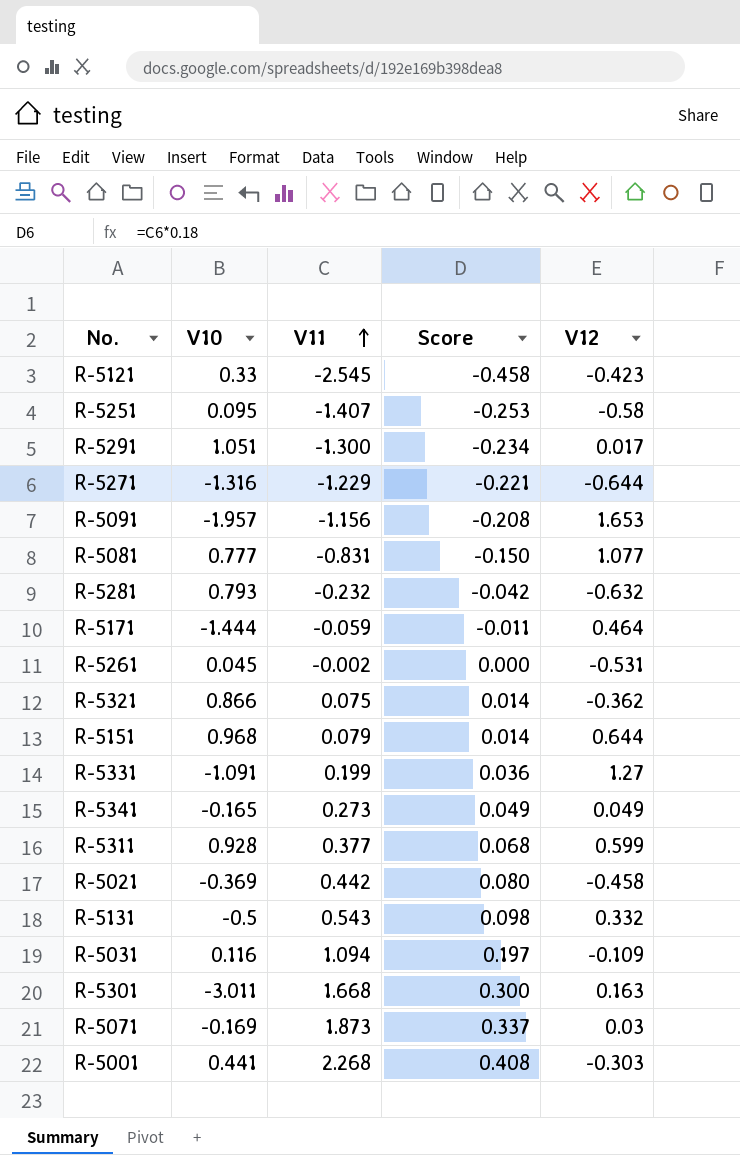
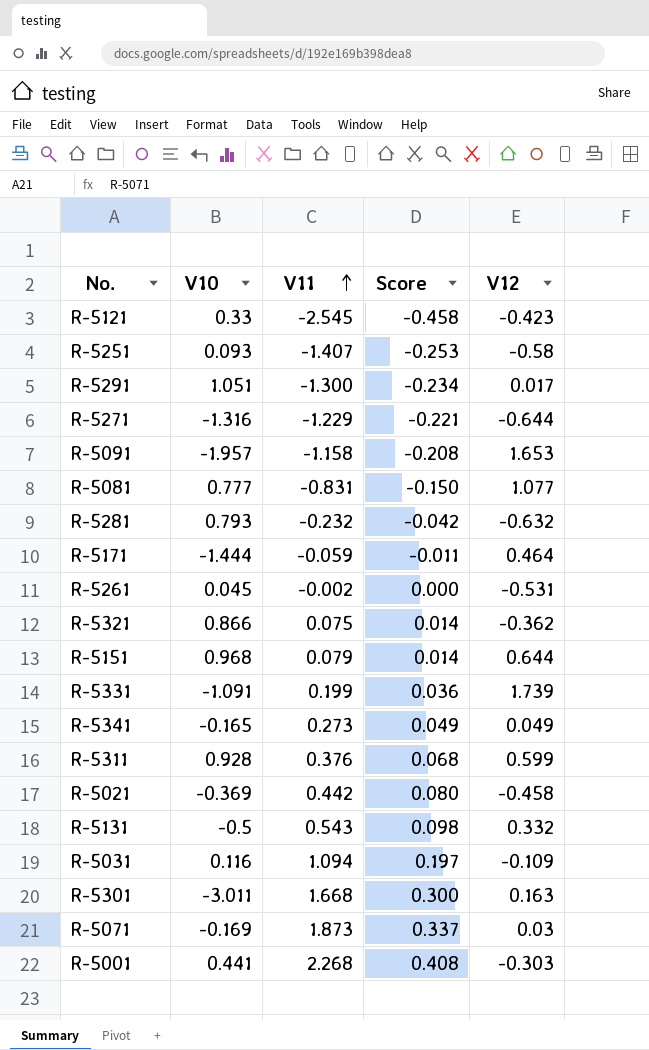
R-5251 | V10: 0.095 -> 0.093
R-5091 | V11: -1.156 -> -1.158
R-5331 | V12: 1.27 -> 1.739
R-5311 | V11: 0.377 -> 0.376

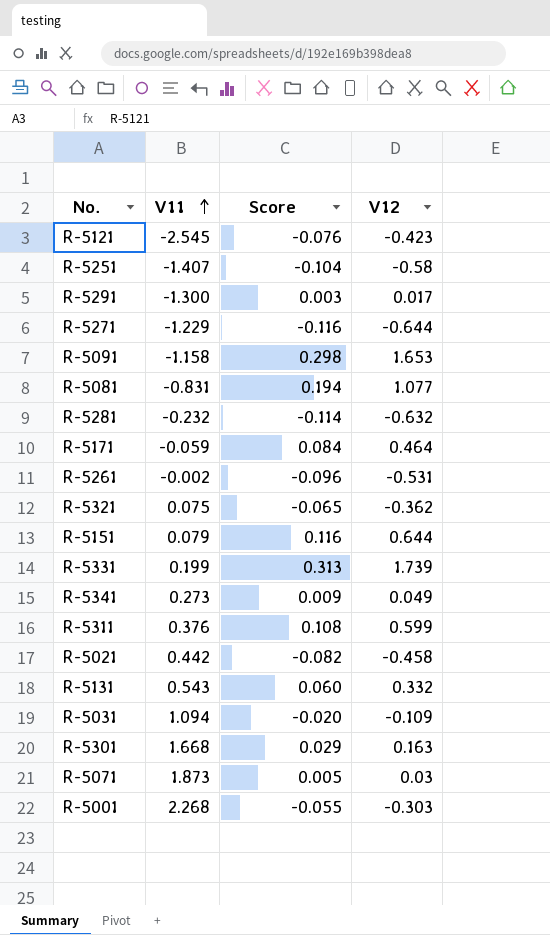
column V10 | position: 2 -> none
column Score | formula: [V11] * 0.18 -> [V12] * 0.18

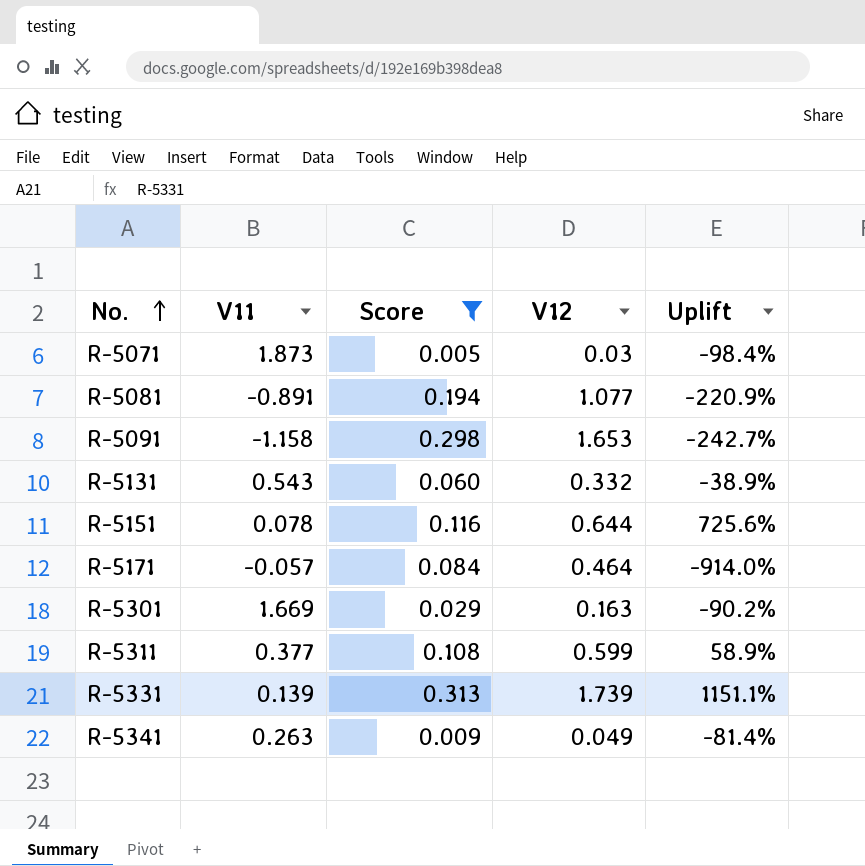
filter: none -> Score >= 0.005
row order: V11 ascending -> No. ascending
column Uplift | formula: none -> ([V12] - [V11]) / [V11]
R-5081 | V11: -0.831 -> -0.891
R-5151 | V11: 0.079 -> 0.078
R-5171 | V11: -0.059 -> -0.057
R-5301 | V11: 1.668 -> 1.669
R-5311 | V11: 0.376 -> 0.377
R-5331 | V11: 0.199 -> 0.139
R-5341 | V11: 0.273 -> 0.263

